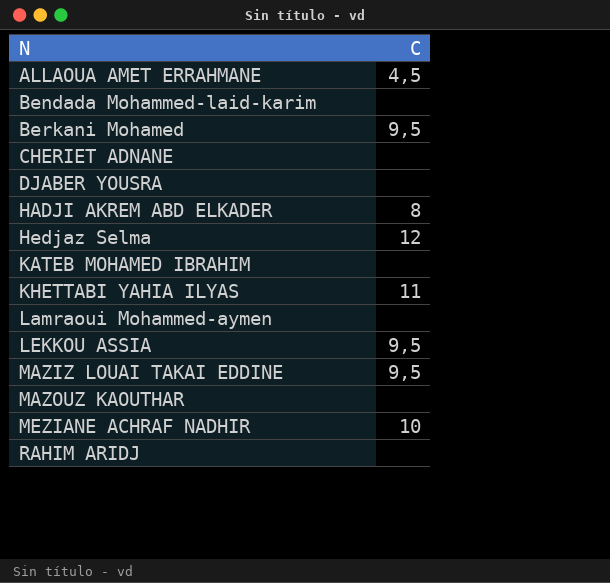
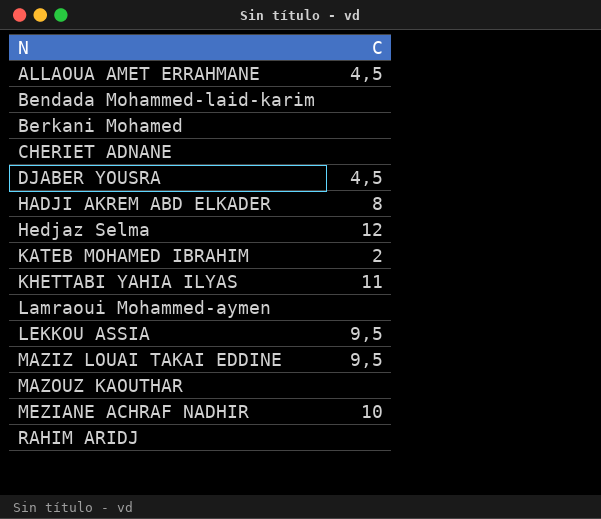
Berkani Mohamed | C: 9,5 -> none
DJABER YOUSRA | C: none -> 4,5
KATEB MOHAMED IBRAHIM | C: none -> 2

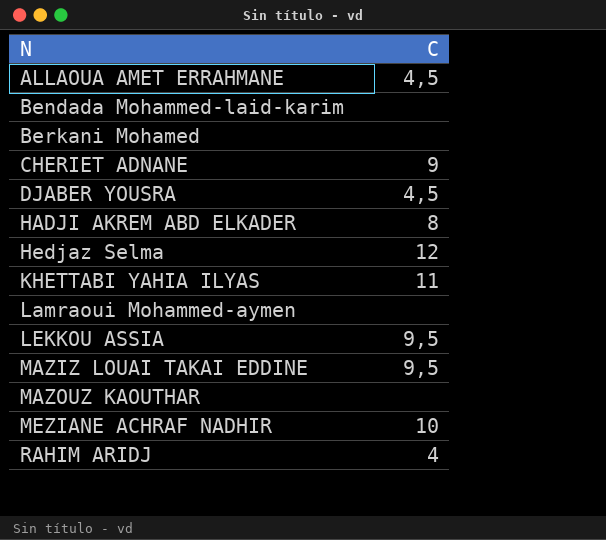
row KATEB MOHAMED IBRAHIM: 2 -> none
CHERIET ADNANE | C: none -> 9
RAHIM ARIDJ | C: none -> 4

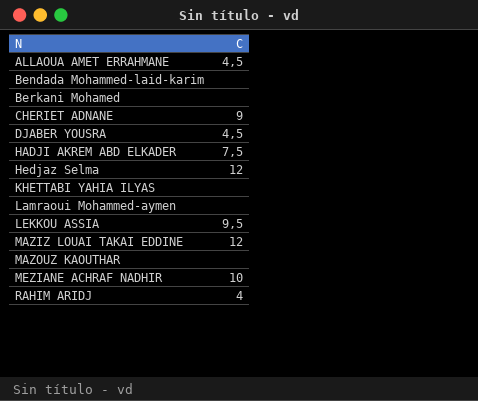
HADJI AKREM ABD ELKADER | C: 8 -> 7,5
KHETTABI YAHIA ILYAS | C: 11 -> none
MAZIZ LOUAI TAKAI EDDINE | C: 9,5 -> 12

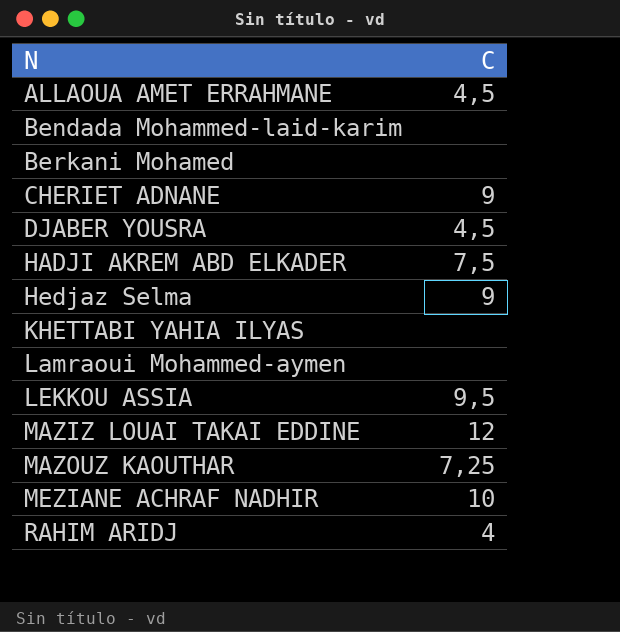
Hedjaz Selma | C: 12 -> 9
MAZOUZ KAOUTHAR | C: none -> 7,25

